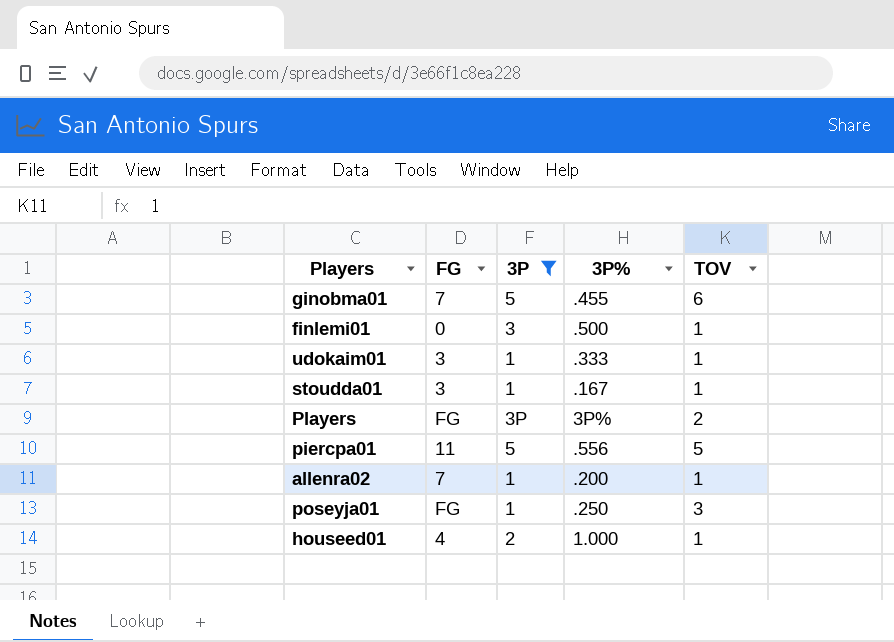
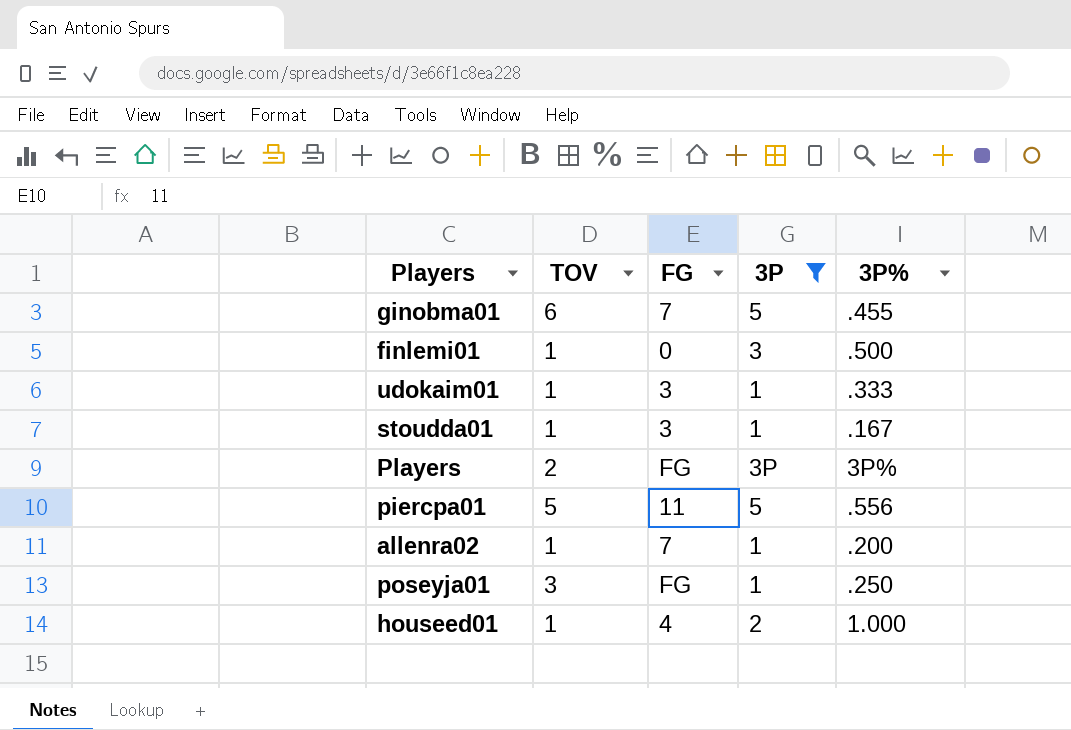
column TOV | position: 5 -> 2

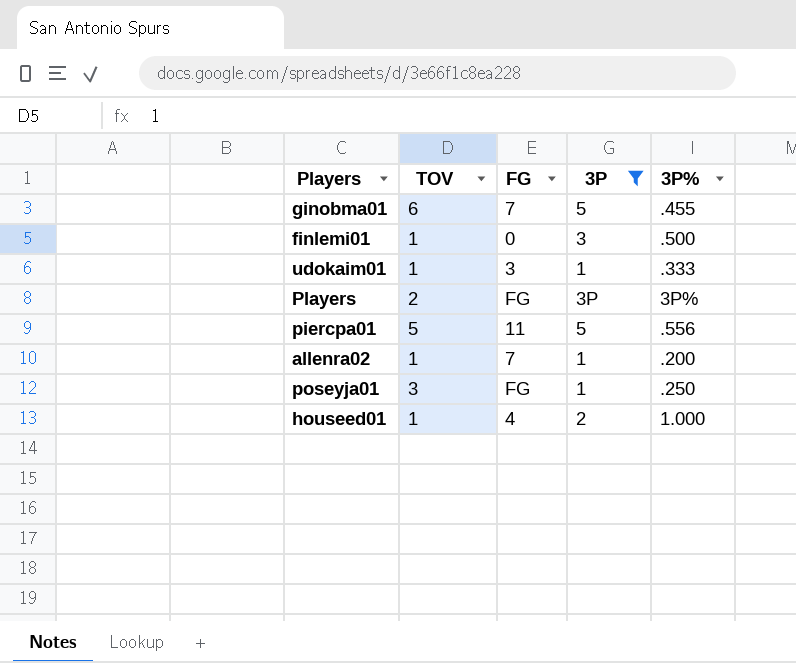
row stoudda01: 1 | 3 | 1 | .167 -> none

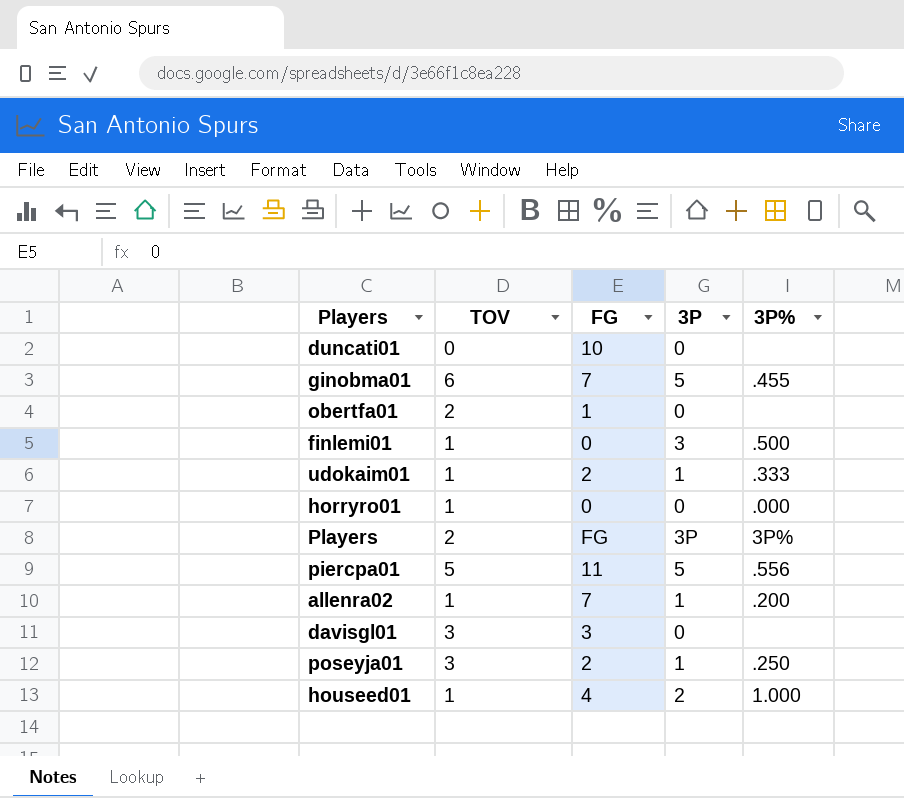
filter: 3P != 0 -> none
udokaim01 | FG: 3 -> 2
poseyja01 | FG: FG -> 2

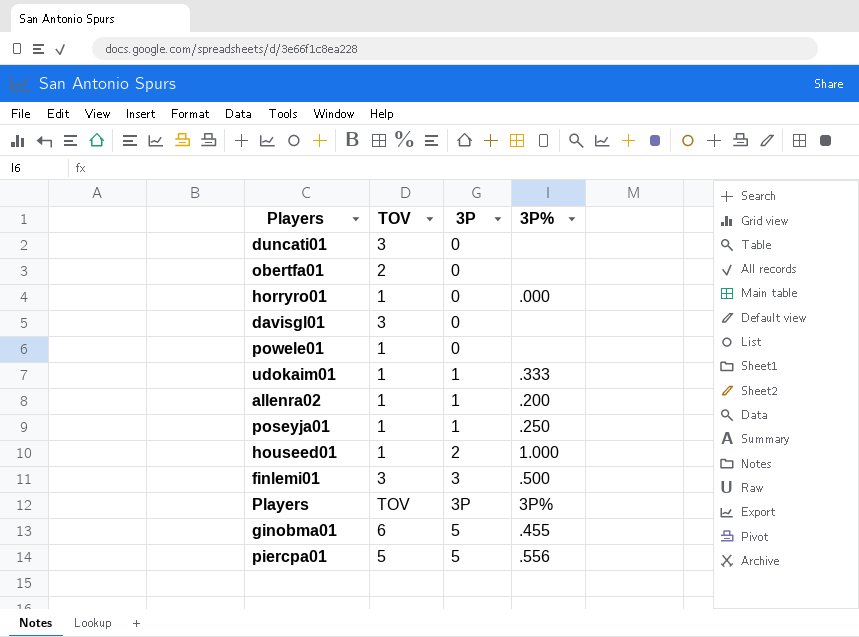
row order: none -> 3P ascending
column FG | position: 3 -> none
duncati01 | TOV: 0 -> 3
row powele01: none -> 1 | 0 | none
poseyja01 | TOV: 3 -> 1
finlemi01 | TOV: 1 -> 3
Players | TOV: 2 -> TOV

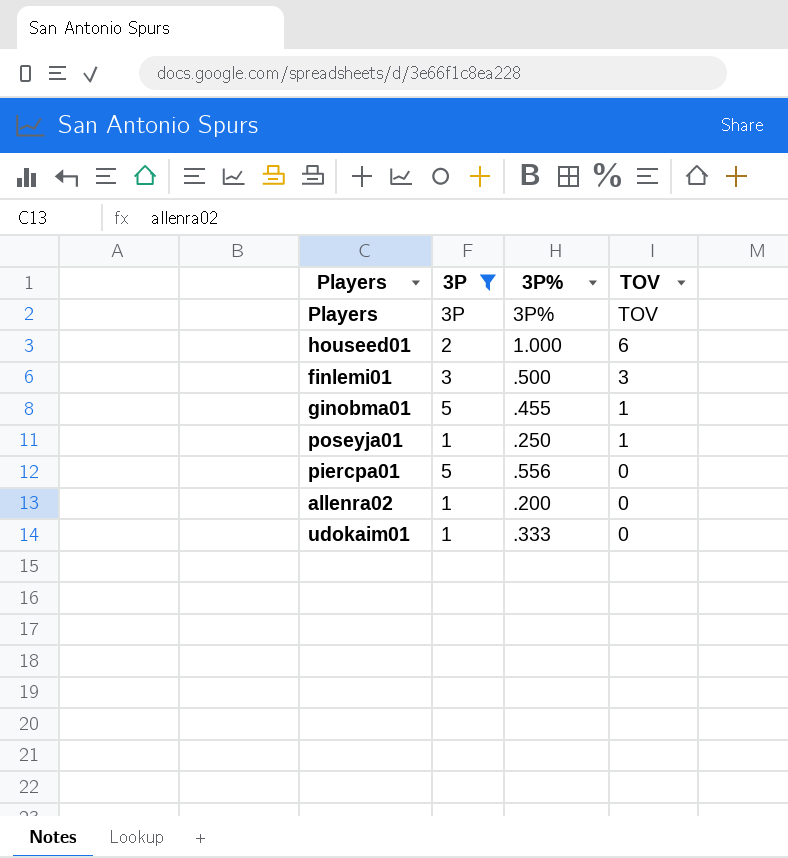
filter: none -> 3P != 0
row order: 3P ascending -> TOV descending
column TOV | position: 2 -> 4
houseed01 | TOV: 1 -> 6
ginobma01 | TOV: 6 -> 1
piercpa01 | TOV: 5 -> 0
allenra02 | TOV: 1 -> 0
udokaim01 | TOV: 1 -> 0

